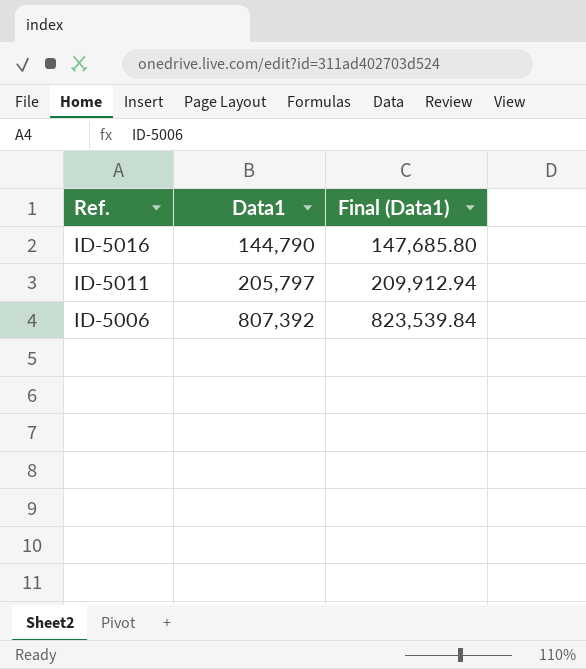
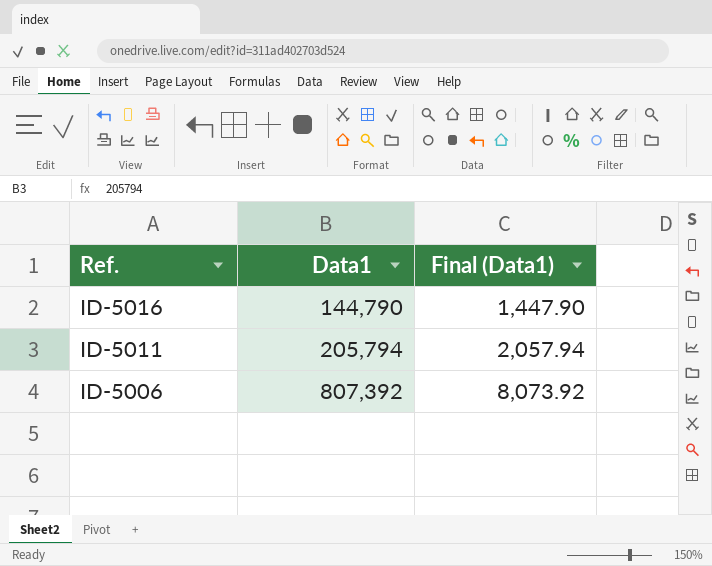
column Final (Data1) | formula: [Data1] * 1.02 -> [Data1] * 0.01
ID-5011 | Data1: 205,797 -> 205,794

